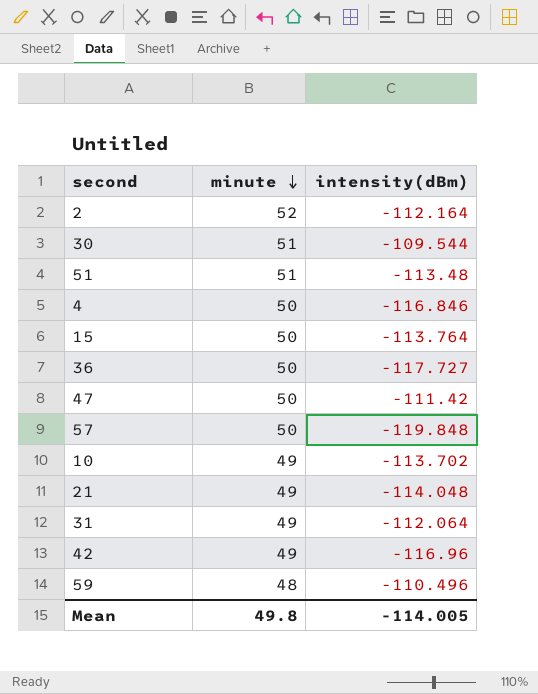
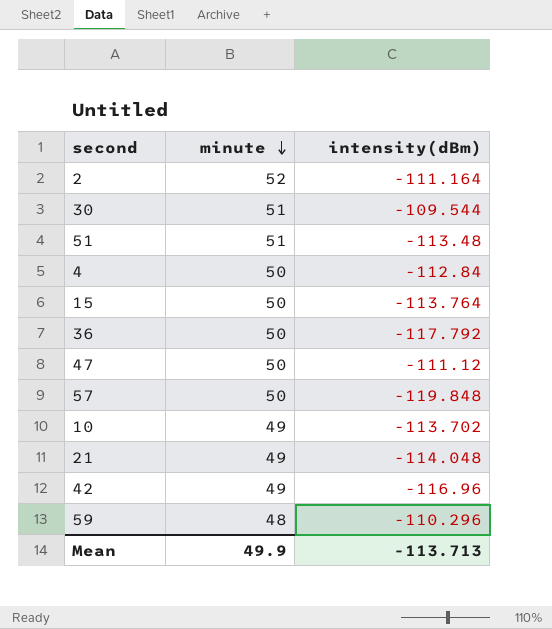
row 31: 49 | -112.064 -> none
2 | intensity(dBm): -112.164 -> -111.164
4 | intensity(dBm): -116.846 -> -112.84
36 | intensity(dBm): -117.727 -> -117.792
47 | intensity(dBm): -111.42 -> -111.12
59 | intensity(dBm): -110.496 -> -110.296
Mean | minute: 49.8 -> 49.9
Mean | intensity(dBm): -114.005 -> -113.713

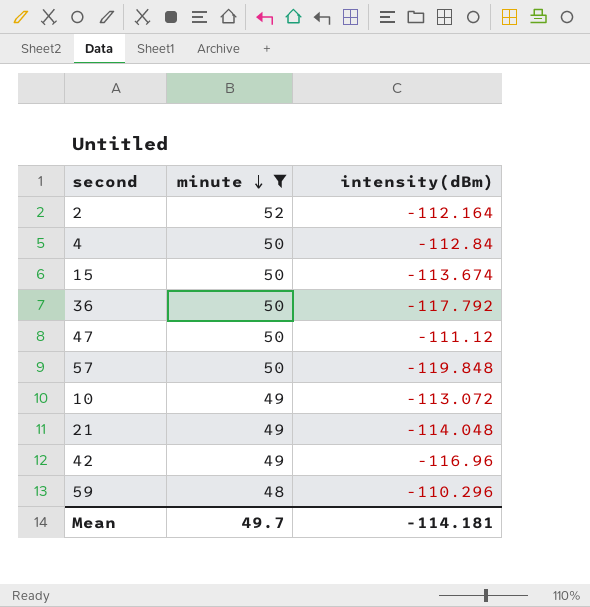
filter: none -> minute != 51
2 | intensity(dBm): -111.164 -> -112.164
15 | intensity(dBm): -113.764 -> -113.674
10 | intensity(dBm): -113.702 -> -113.072
Mean | minute: 49.9 -> 49.7
Mean | intensity(dBm): -113.713 -> -114.181

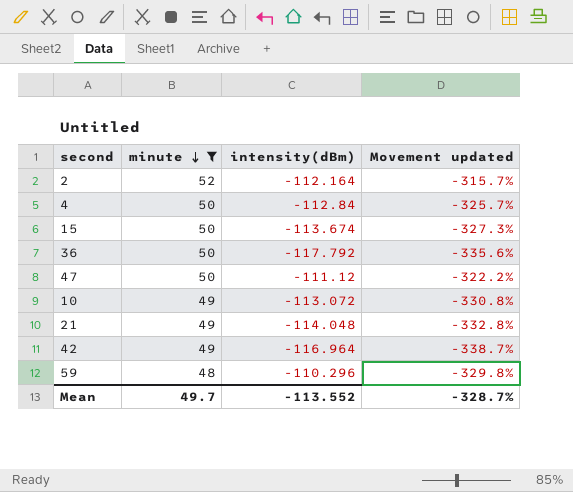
column Movement updated | formula: none -> ([intensity(dBm)] - [minute]) / [minute]
row 57: 50 | -119.848 -> none
42 | intensity(dBm): -116.96 -> -116.964
Mean | intensity(dBm): -114.181 -> -113.552

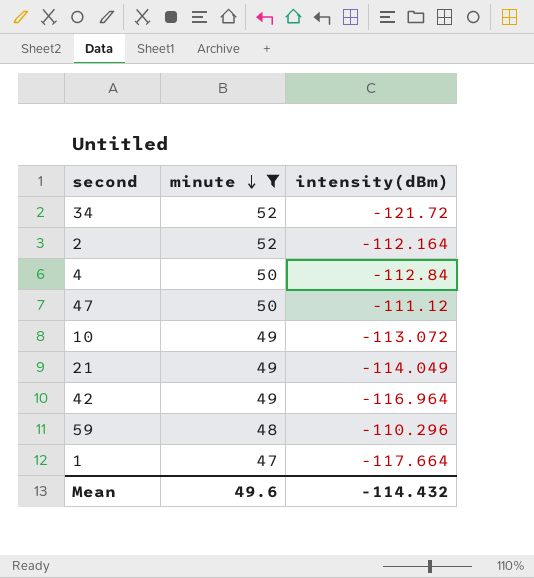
column Movement updated | formula: ([intensity(dBm)] - [minute]) / [minute] -> none
row 15: 50 | -113.674 | -327.3% -> none
row 36: 50 | -117.792 | -335.6% -> none
row 34: none -> 52 | -121.72
21 | intensity(dBm): -114.048 -> -114.049
row 1: none -> 47 | -117.664
Mean | minute: 49.7 -> 49.6
Mean | intensity(dBm): -113.552 -> -114.432

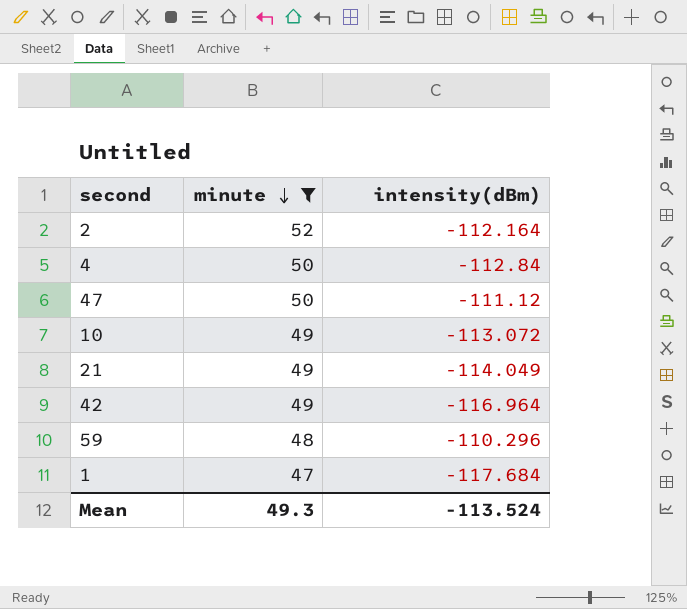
row 34: 52 | -121.72 -> none
1 | intensity(dBm): -117.664 -> -117.684
Mean | minute: 49.6 -> 49.3
Mean | intensity(dBm): -114.432 -> -113.524

